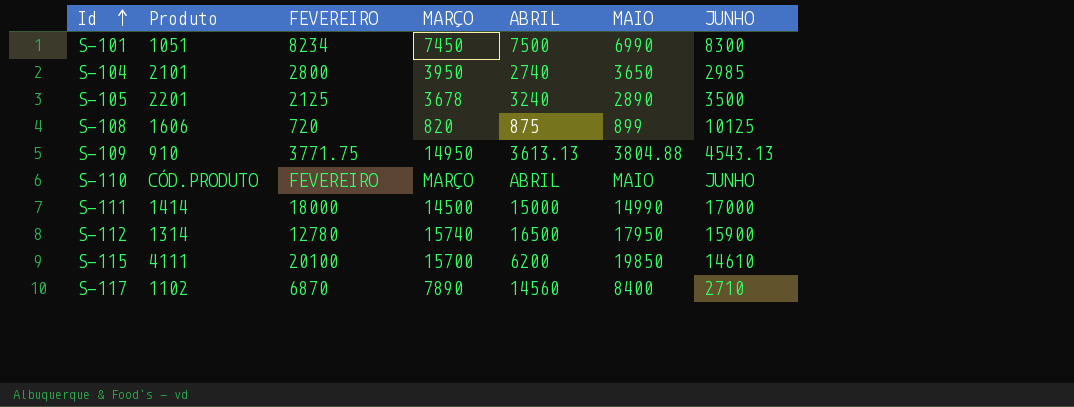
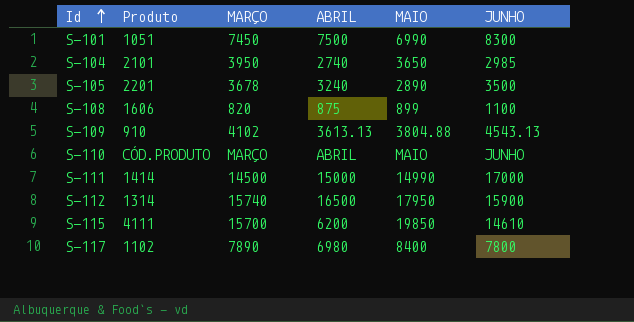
column FEVEREIRO | position: 3 -> none
S-108 | JUNHO: 10125 -> 1100
S-109 | MARÇO: 14950 -> 4102
S-117 | ABRIL: 14560 -> 6980
S-117 | JUNHO: 2710 -> 7800

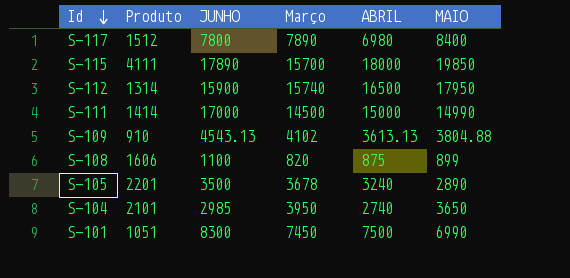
row order: Id ascending -> Id descending
column JUNHO | position: 6 -> 3
column name: MARÇO -> Março
row S-110: CÓD.PRODUTO | MARÇO | ABRIL | MAIO | JUNHO -> none
S-117 | Produto: 1102 -> 1512
S-115 | JUNHO: 14610 -> 17890
S-115 | ABRIL: 6200 -> 18000

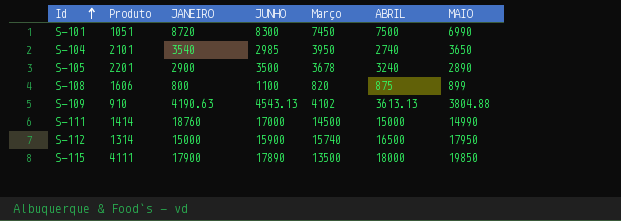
row order: Id descending -> Id ascending
column JANEIRO | position: none -> 3
row S-117: 1512 | 7800 | 7890 | 6980 | 8400 -> none
S-115 | Março: 15700 -> 13500

